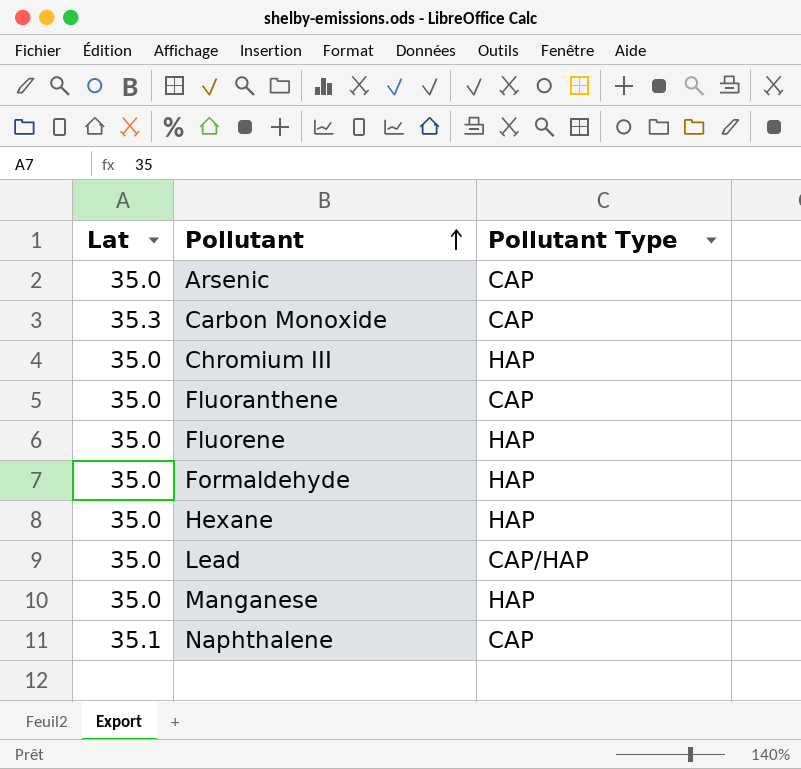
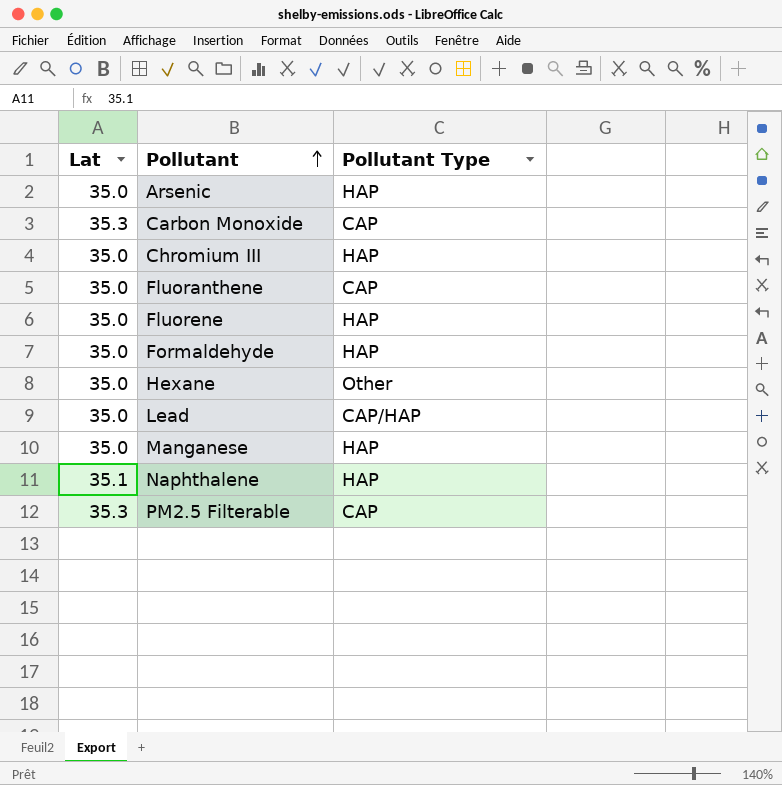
Arsenic | Pollutant Type: CAP -> HAP
Hexane | Pollutant Type: HAP -> Other
Naphthalene | Pollutant Type: CAP -> HAP
row PM2.5 Filterable: none -> 35.3 | CAP

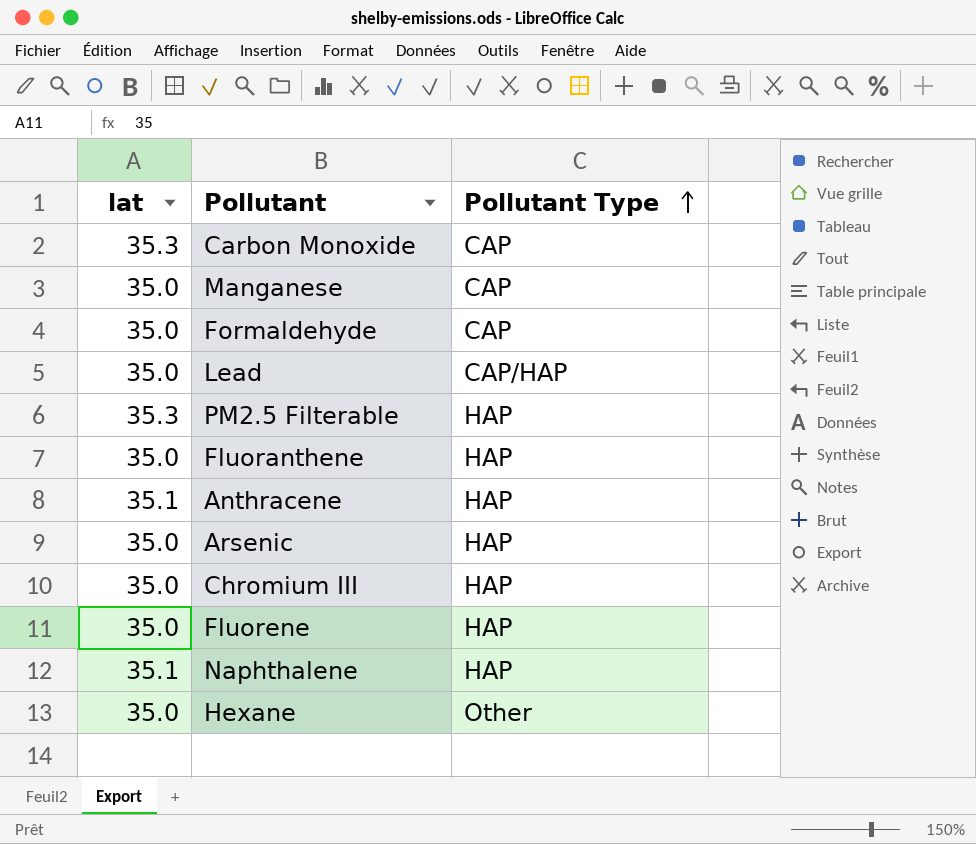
row order: Pollutant ascending -> Pollutant Type ascending
column name: Lat -> lat
Manganese | Pollutant Type: HAP -> CAP
Formaldehyde | Pollutant Type: HAP -> CAP
PM2.5 Filterable | Pollutant Type: CAP -> HAP
Fluoranthene | Pollutant Type: CAP -> HAP
row Anthracene: none -> 35.1 | HAP

